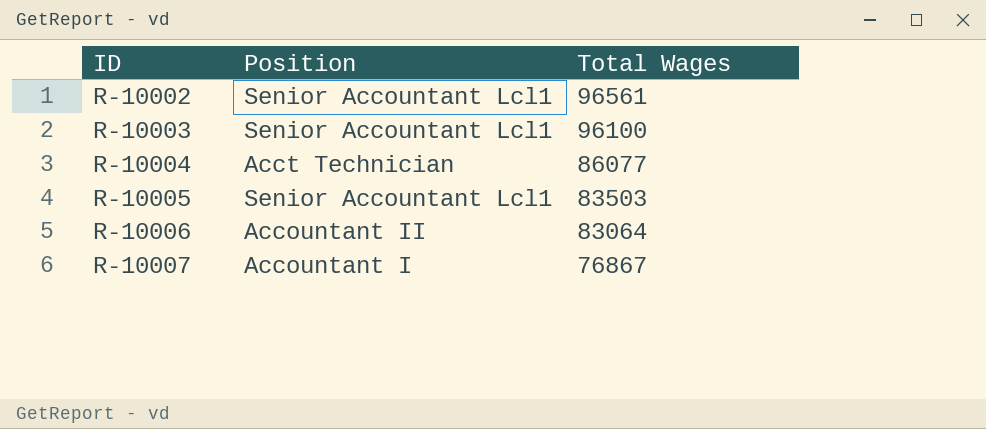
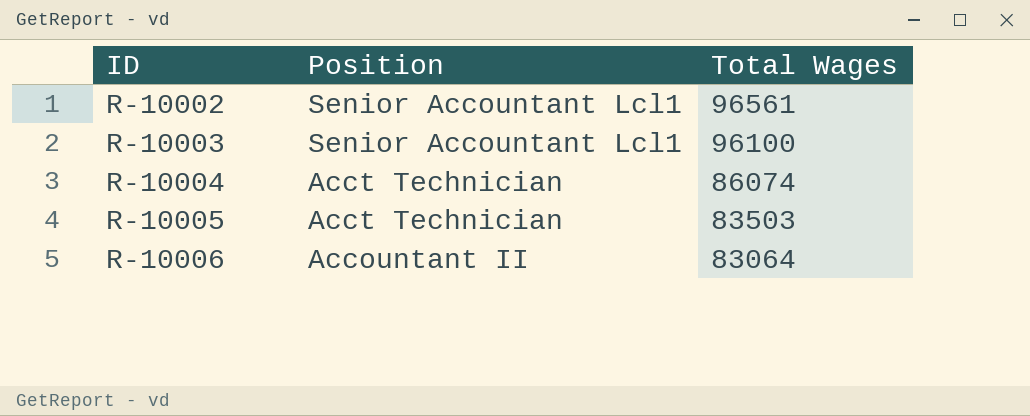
row R-10007: Accountant I | 76867 -> none
R-10004 | Total Wages: 86077 -> 86074
R-10005 | Position: Senior Accountant Lcl1 -> Acct Technician

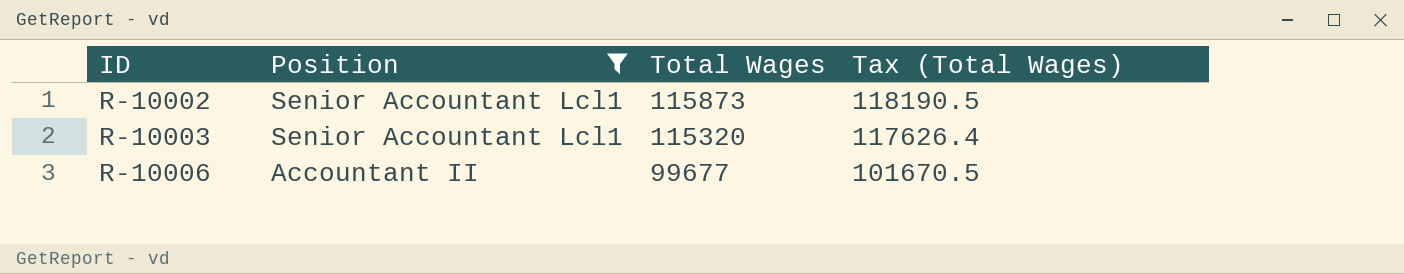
filter: none -> Position != Acct Technician
column Tax (Total Wages) | formula: none -> [Total Wages] * 1.02
R-10002 | Total Wages: 96561 -> 115873
R-10003 | Total Wages: 96100 -> 115320
R-10006 | Total Wages: 83064 -> 99677

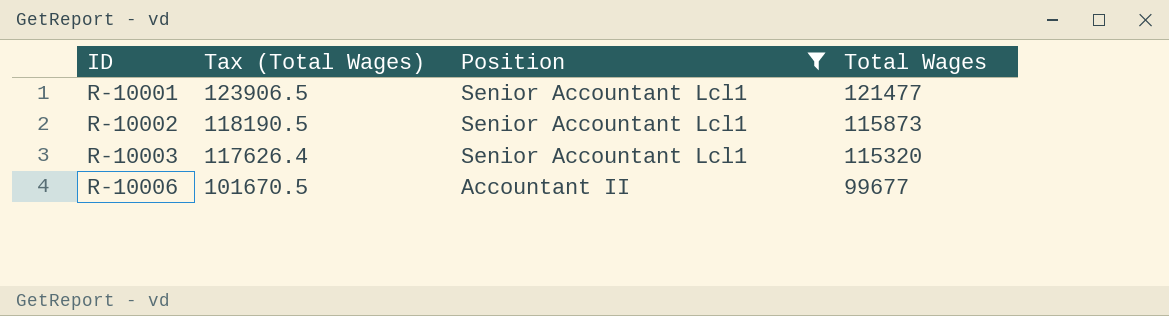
column Tax (Total Wages) | position: 4 -> 2
row R-10001: none -> 123906.5 | Senior Accountant Lcl1 | 121477

